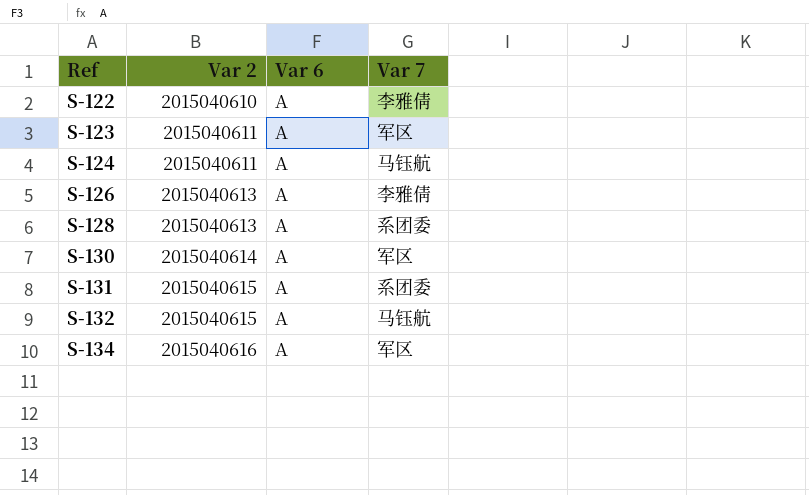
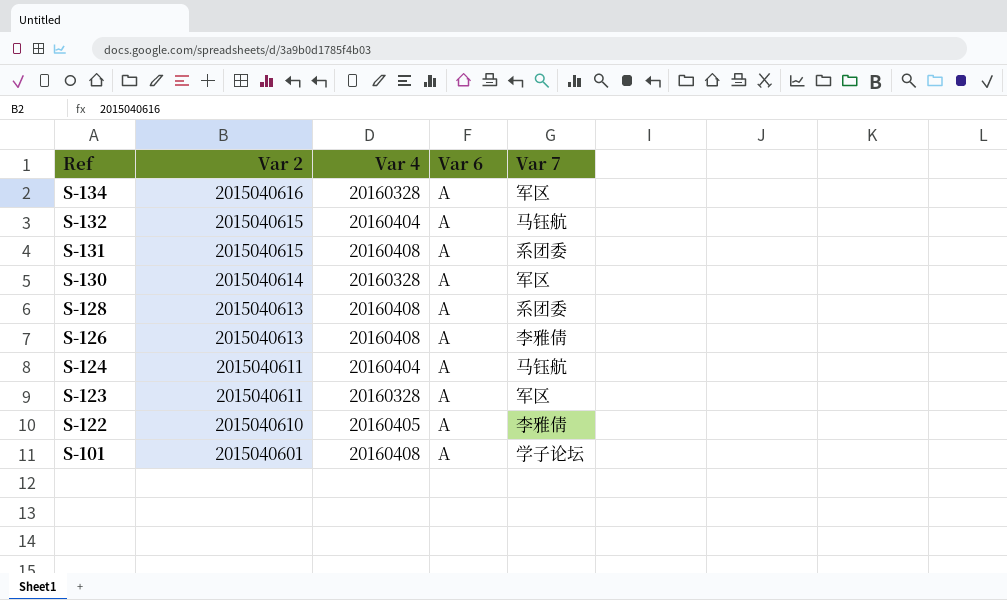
row order: Ref ascending -> Ref descending
column Var 4 | position: none -> 3
row S-101: none -> 2015040601 | 20160408 | A | 学子论坛

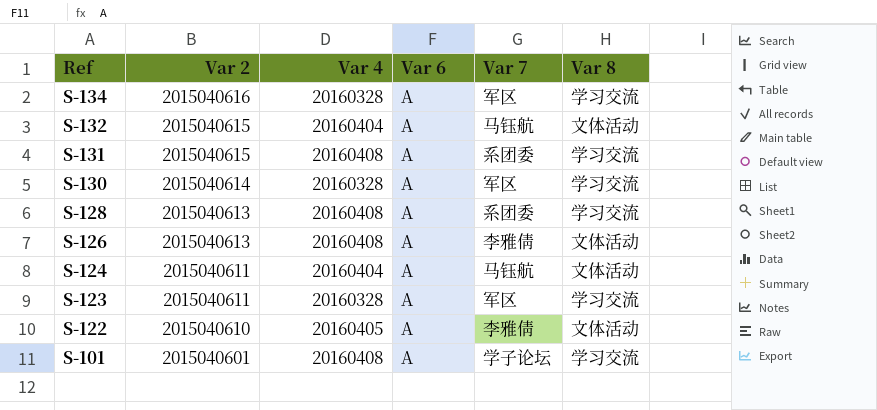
column Var 8 | position: none -> 6

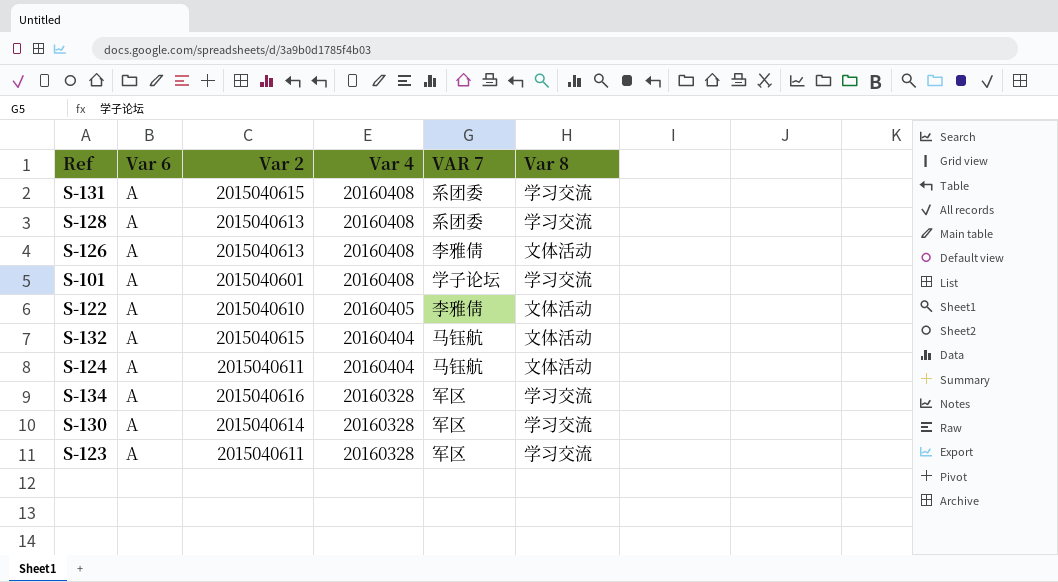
row order: Ref descending -> Var 4 descending
column Var 6 | position: 4 -> 2
column name: Var 7 -> VAR 7

